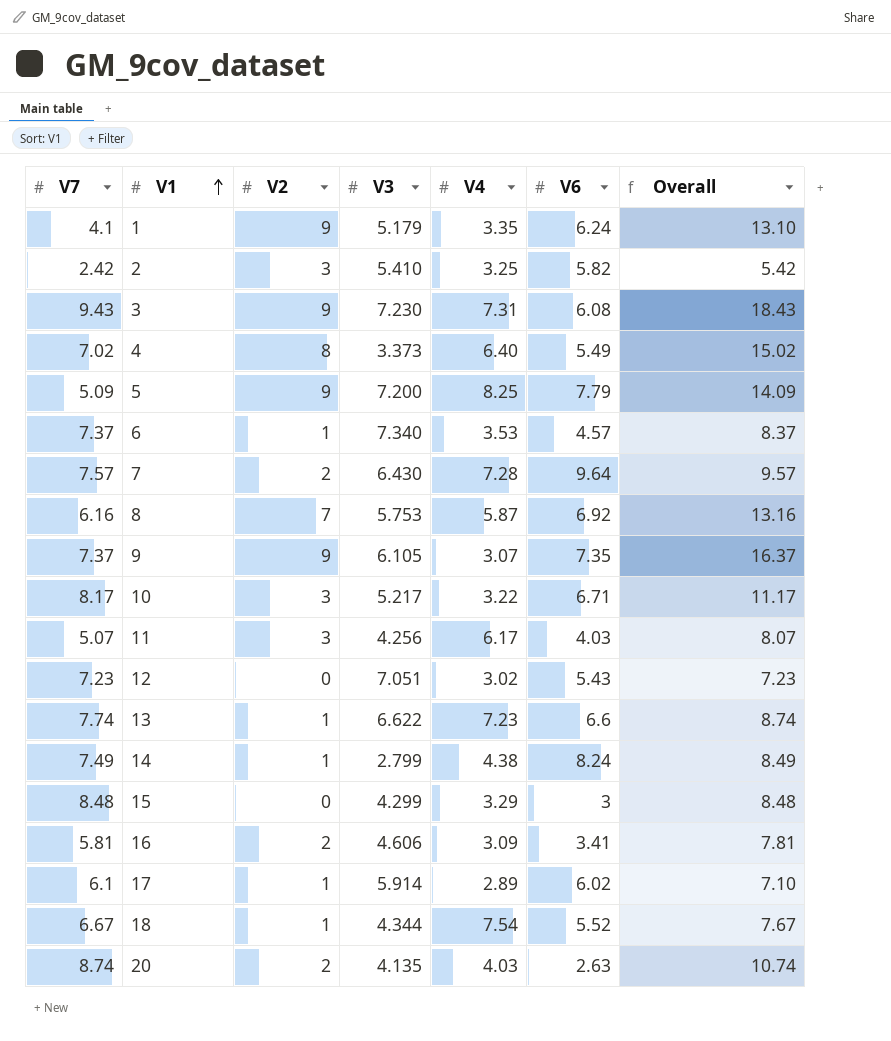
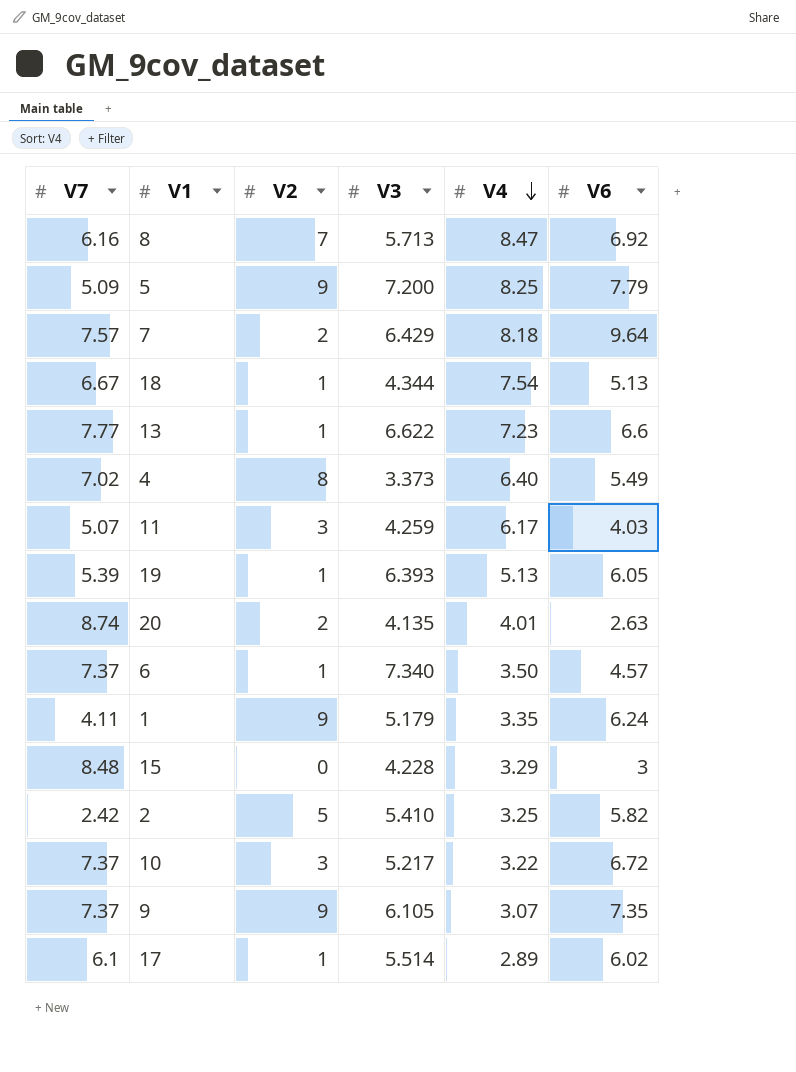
row order: V1 ascending -> V4 descending
column Overall | formula: [V7] + [V2] -> none
row 3: 9.43 | 9 | 7.230 | 7.31 | 6.08 | 18.43 -> none
row 12: 7.23 | 0 | 7.051 | 3.02 | 5.43 | 7.23 -> none
row 14: 7.49 | 1 | 2.799 | 4.38 | 8.24 | 8.49 -> none
row 16: 5.81 | 2 | 4.606 | 3.09 | 3.41 | 7.81 -> none
8 | V3: 5.753 -> 5.713
8 | V4: 5.87 -> 8.47
7 | V3: 6.430 -> 6.429
7 | V4: 7.28 -> 8.18
18 | V6: 5.52 -> 5.13
13 | V7: 7.74 -> 7.77
11 | V3: 4.256 -> 4.259
row 19: none -> 5.39 | 1 | 6.393 | 5.13 | 6.05
20 | V4: 4.03 -> 4.01
6 | V4: 3.53 -> 3.50
1 | V7: 4.1 -> 4.11
15 | V3: 4.299 -> 4.228
2 | V2: 3 -> 5
10 | V7: 8.17 -> 7.37
10 | V6: 6.71 -> 6.72
17 | V3: 5.914 -> 5.514

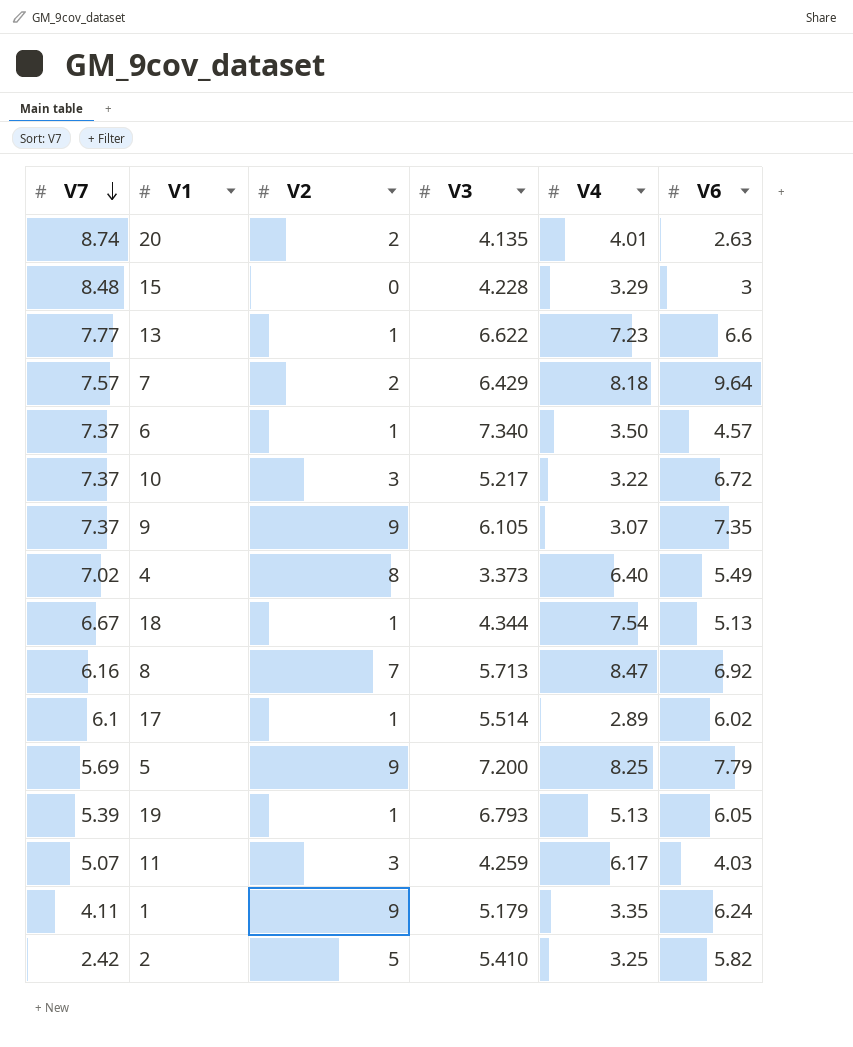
row order: V4 descending -> V7 descending
5 | V7: 5.09 -> 5.69
19 | V3: 6.393 -> 6.793

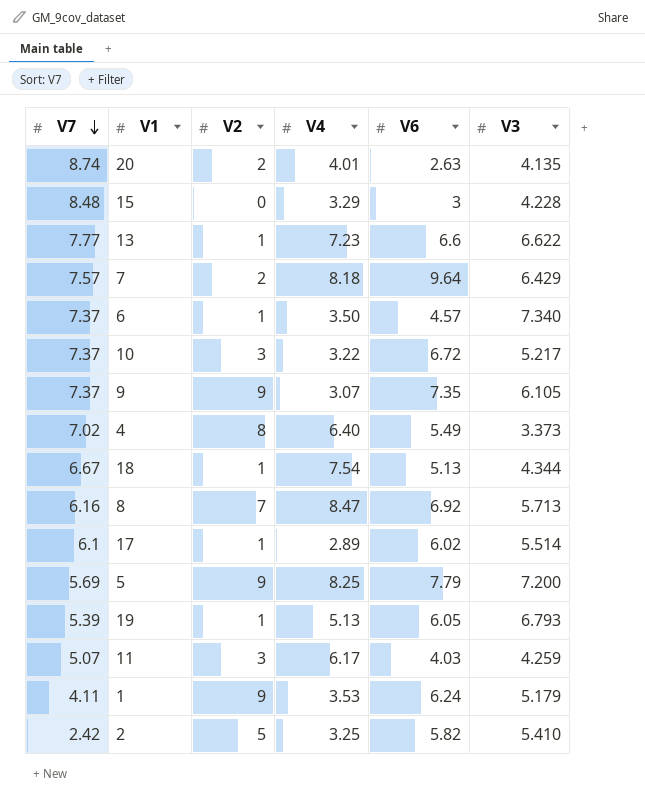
column V3 | position: 4 -> 6
1 | V4: 3.35 -> 3.53

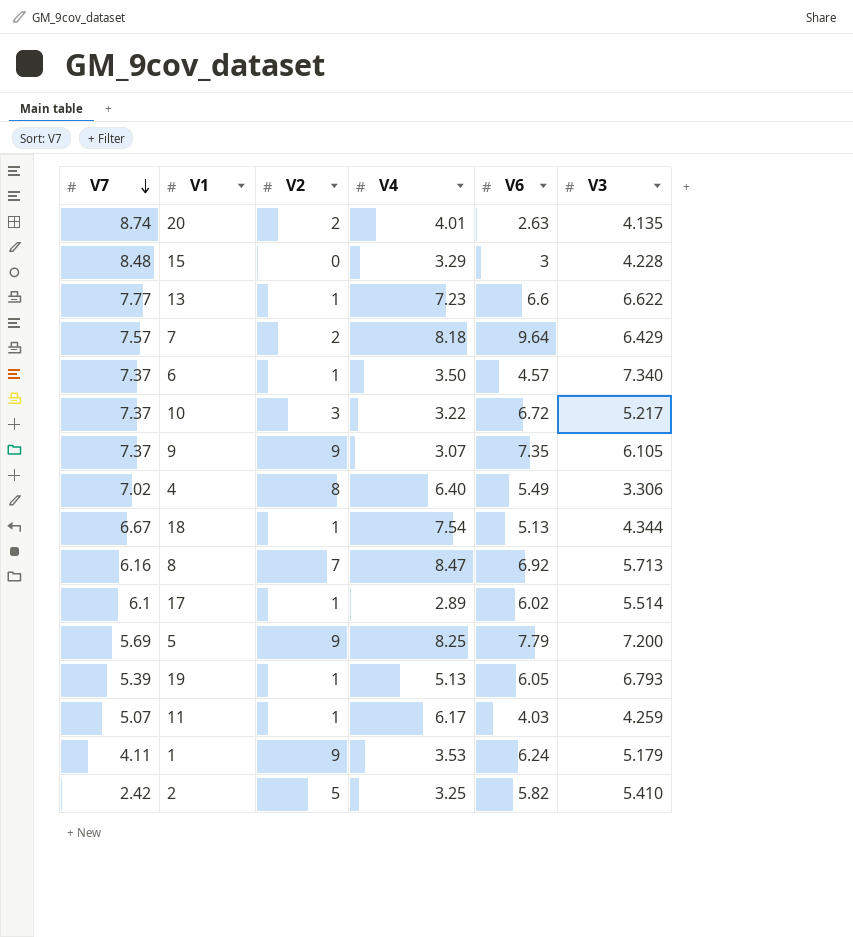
4 | V3: 3.373 -> 3.306
11 | V2: 3 -> 1

